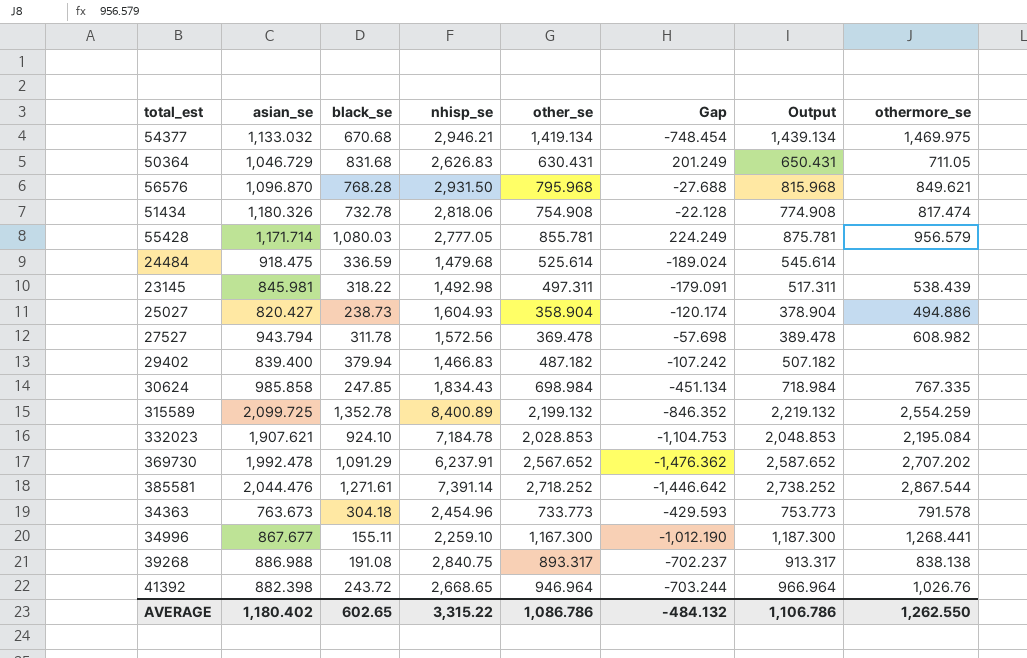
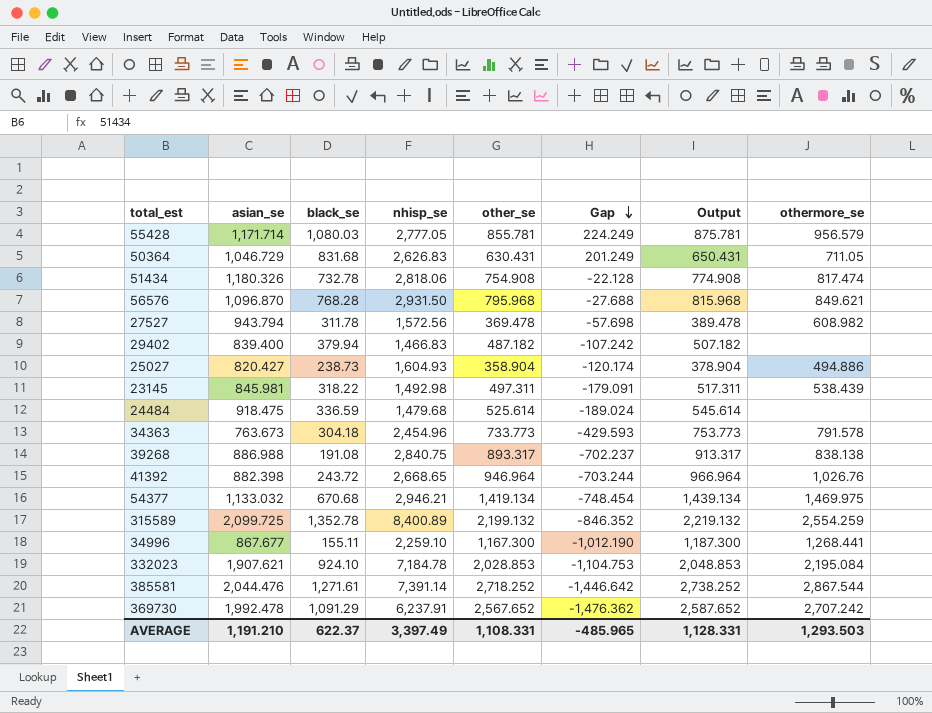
row order: none -> Gap descending
row 30624: 985.858 | 247.85 | 1,834.43 | 698.984 | -451.134 | 718.984 | 767.335 -> none
369730 | othermore_se: 2,707.202 -> 2,707.242
AVERAGE | asian_se: 1,180.402 -> 1,191.210
AVERAGE | black_se: 602.65 -> 622.37
AVERAGE | nhisp_se: 3,315.22 -> 3,397.49
AVERAGE | other_se: 1,086.786 -> 1,108.331
AVERAGE | Gap: -484.132 -> -485.965
AVERAGE | Output: 1,106.786 -> 1,128.331
AVERAGE | othermore_se: 1,262.550 -> 1,293.503

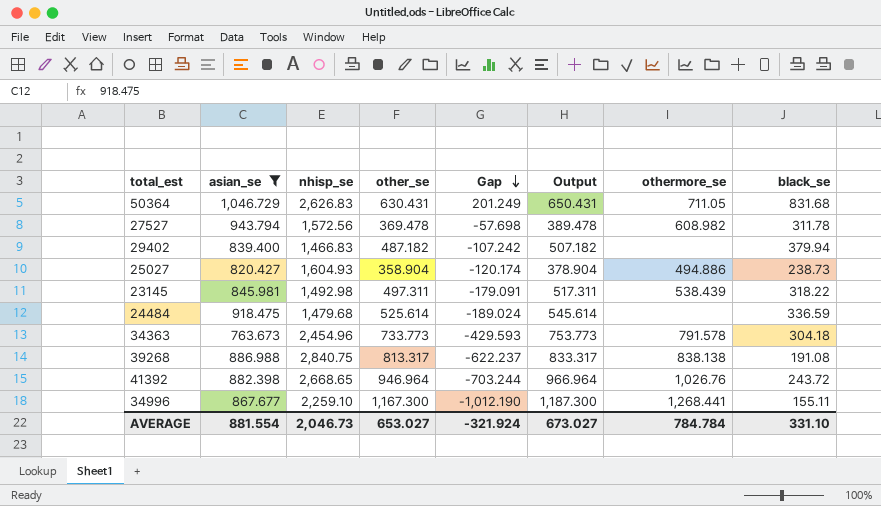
filter: none -> asian_se <= 1,046.729
column black_se | position: 3 -> 8
39268 | other_se: 893.317 -> 813.317
39268 | Gap: -702.237 -> -622.237
39268 | Output: 913.317 -> 833.317
AVERAGE | asian_se: 1,191.210 -> 881.554
AVERAGE | nhisp_se: 3,397.49 -> 2,046.73
AVERAGE | other_se: 1,108.331 -> 653.027
AVERAGE | Gap: -485.965 -> -321.924
AVERAGE | Output: 1,128.331 -> 673.027
AVERAGE | othermore_se: 1,293.503 -> 784.784
AVERAGE | black_se: 622.37 -> 331.10

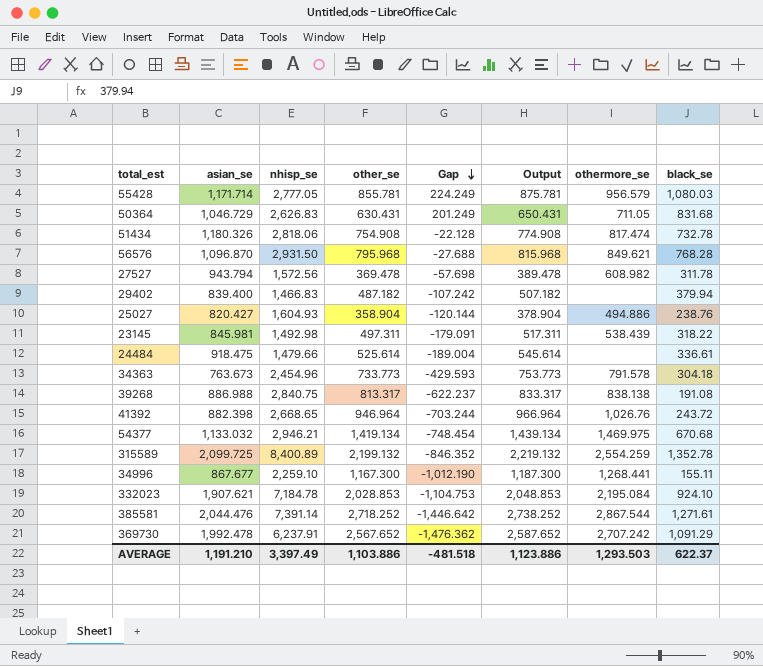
filter: asian_se <= 1,046.729 -> none
25027 | Gap: -120.174 -> -120.144
25027 | black_se: 238.73 -> 238.76
24484 | nhisp_se: 1,479.68 -> 1,479.66
24484 | Gap: -189.024 -> -189.004
24484 | black_se: 336.59 -> 336.61
AVERAGE | asian_se: 881.554 -> 1,191.210
AVERAGE | nhisp_se: 2,046.73 -> 3,397.49
AVERAGE | other_se: 653.027 -> 1,103.886
AVERAGE | Gap: -321.924 -> -481.518
AVERAGE | Output: 673.027 -> 1,123.886
AVERAGE | othermore_se: 784.784 -> 1,293.503
AVERAGE | black_se: 331.10 -> 622.37

